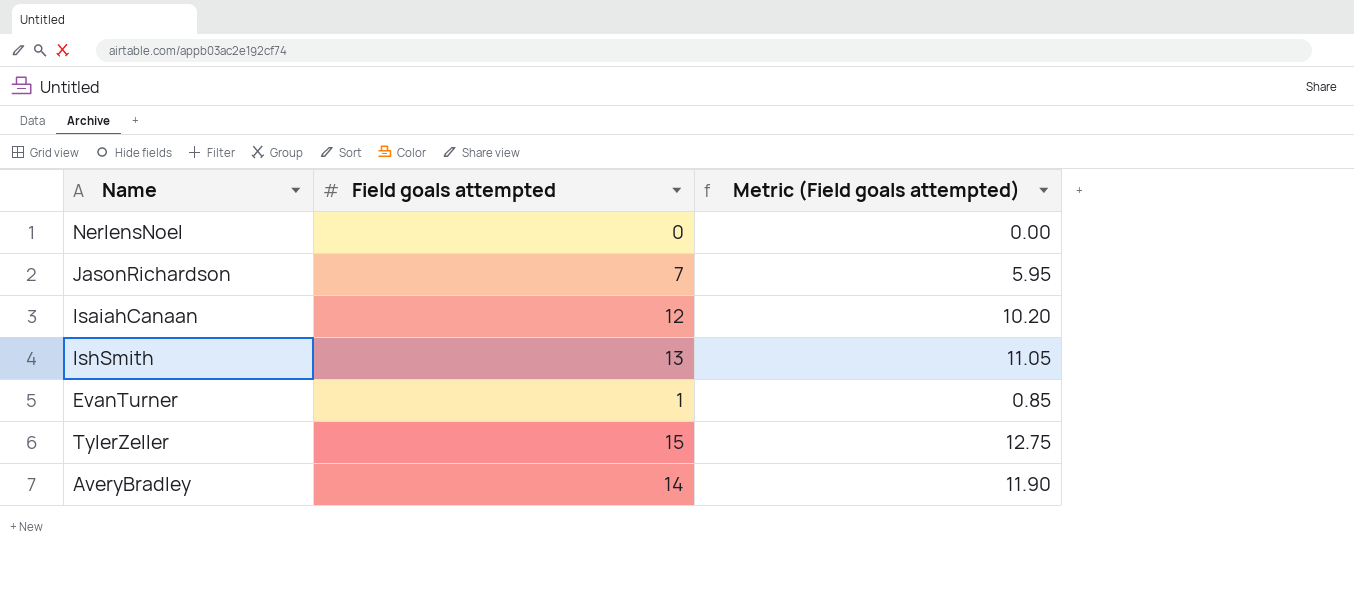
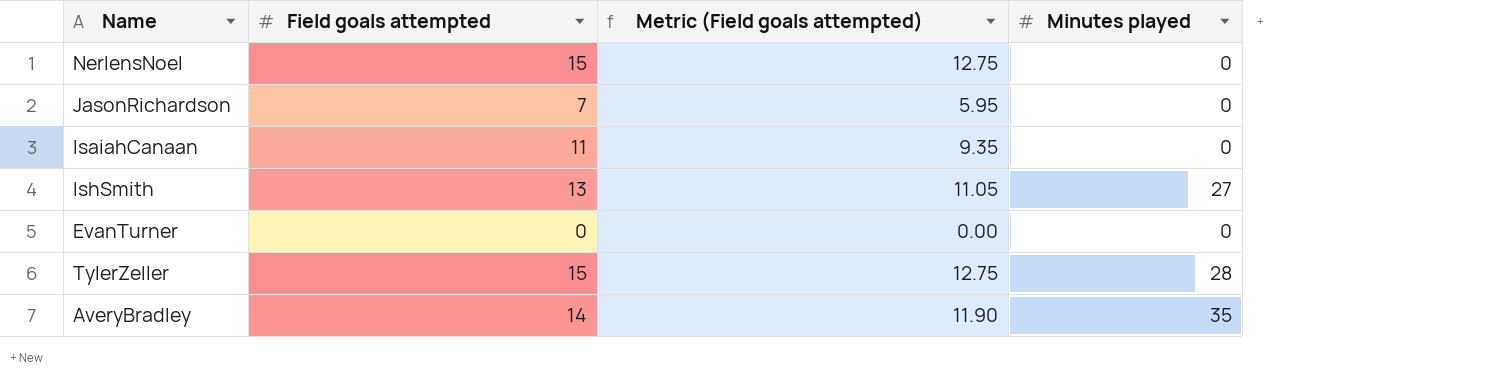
column Minutes played | position: none -> 4
NerlensNoel | Field goals attempted: 0 -> 15
NerlensNoel | Metric (Field goals attempted): 0.00 -> 12.75
IsaiahCanaan | Field goals attempted: 12 -> 11
IsaiahCanaan | Metric (Field goals attempted): 10.20 -> 9.35
EvanTurner | Field goals attempted: 1 -> 0
EvanTurner | Metric (Field goals attempted): 0.85 -> 0.00

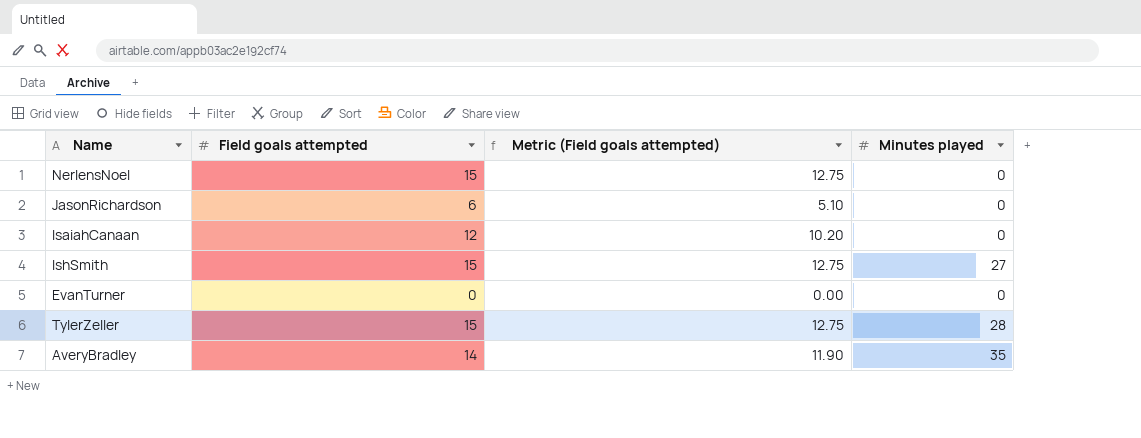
JasonRichardson | Field goals attempted: 7 -> 6
JasonRichardson | Metric (Field goals attempted): 5.95 -> 5.10
IsaiahCanaan | Field goals attempted: 11 -> 12
IsaiahCanaan | Metric (Field goals attempted): 9.35 -> 10.20
IshSmith | Field goals attempted: 13 -> 15
IshSmith | Metric (Field goals attempted): 11.05 -> 12.75

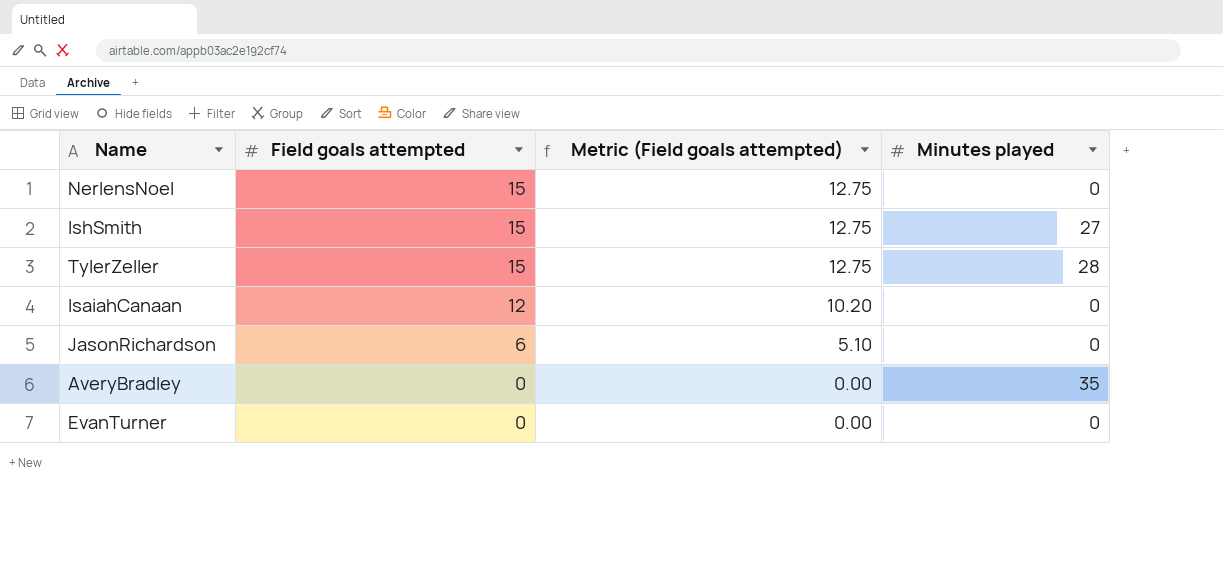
row order: none -> Field goals attempted descending
AveryBradley | Field goals attempted: 14 -> 0
AveryBradley | Metric (Field goals attempted): 11.90 -> 0.00

